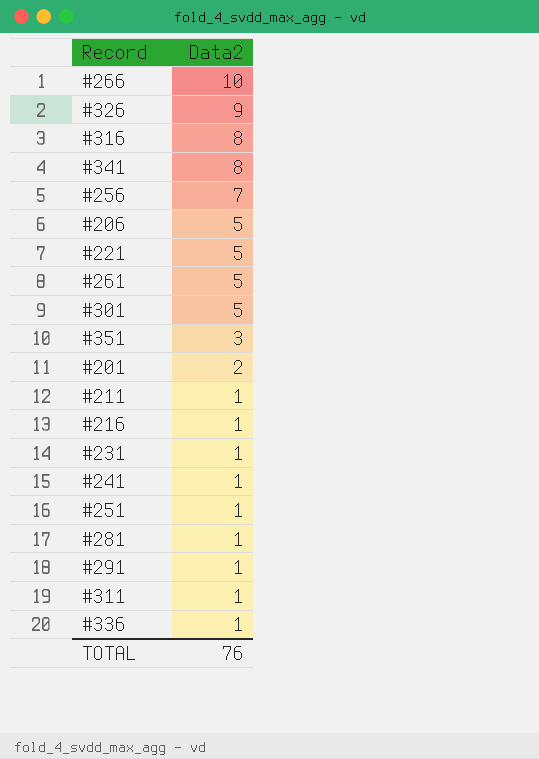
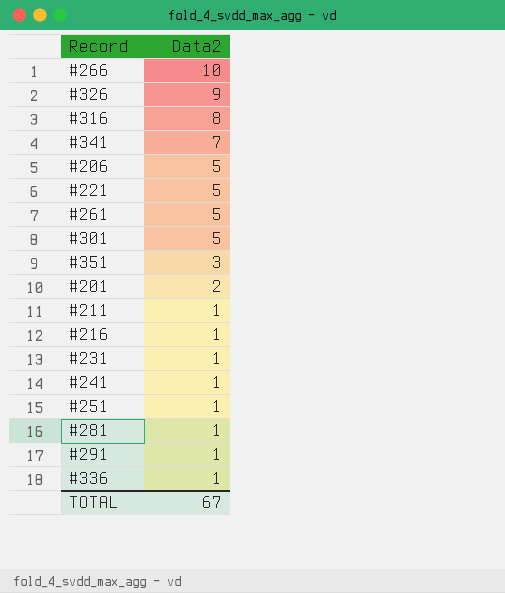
row #256: 7 -> none
row #311: 1 -> none
#341 | Data2: 8 -> 7
TOTAL | Data2: 76 -> 67

